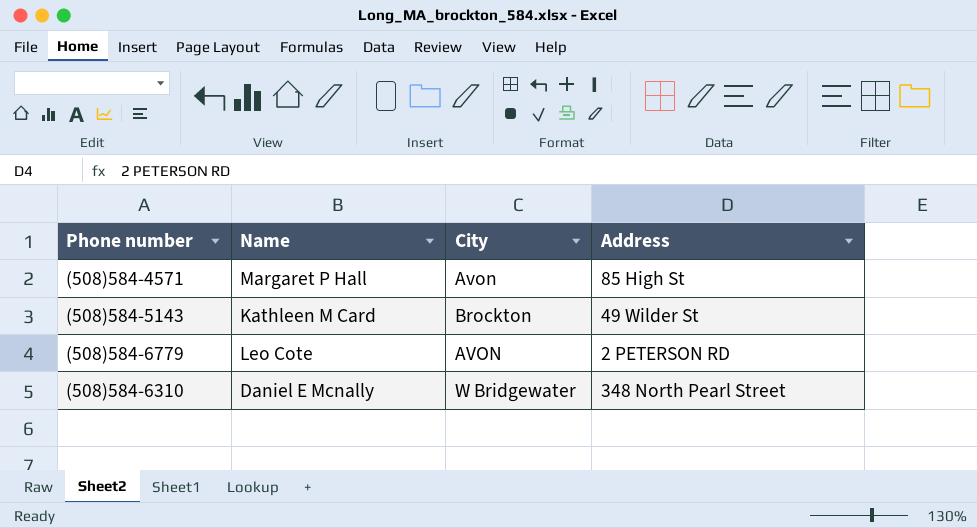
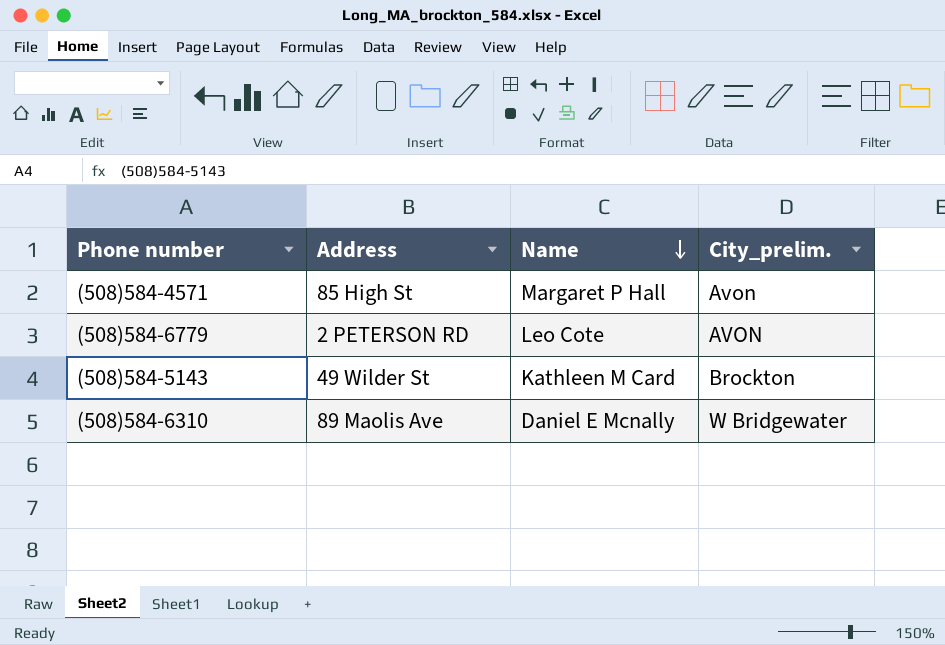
row order: none -> Name descending
column Address | position: 4 -> 2
column name: City -> City_prelim.
(508)584-6310 | Address: 348 North Pearl Street -> 89 Maolis Ave

